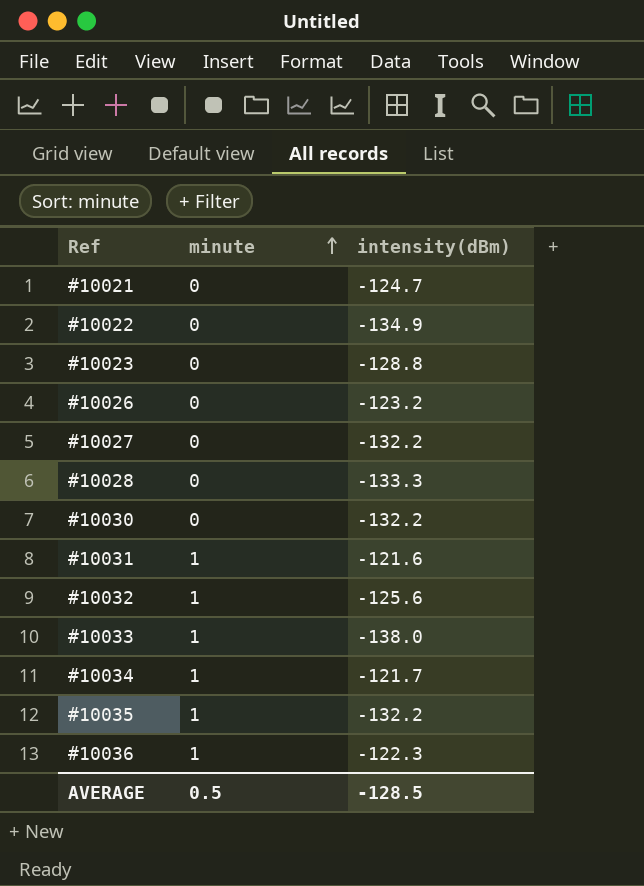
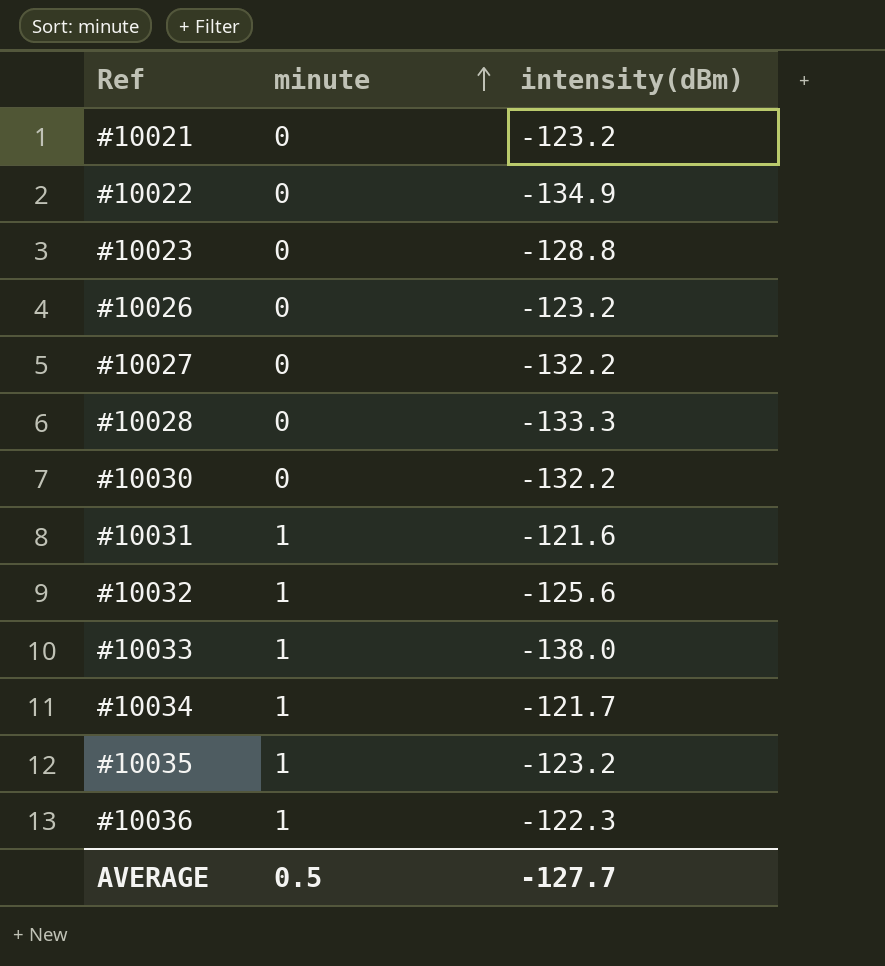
#10021 | intensity(dBm): -124.7 -> -123.2
#10035 | intensity(dBm): -132.2 -> -123.2
AVERAGE | intensity(dBm): -128.5 -> -127.7

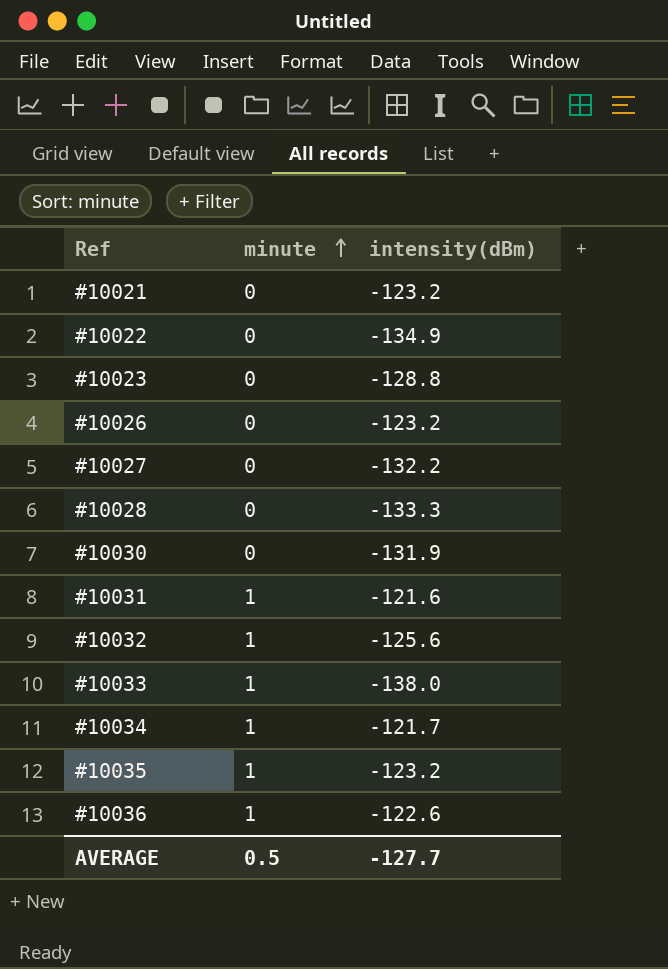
#10030 | intensity(dBm): -132.2 -> -131.9
#10036 | intensity(dBm): -122.3 -> -122.6

